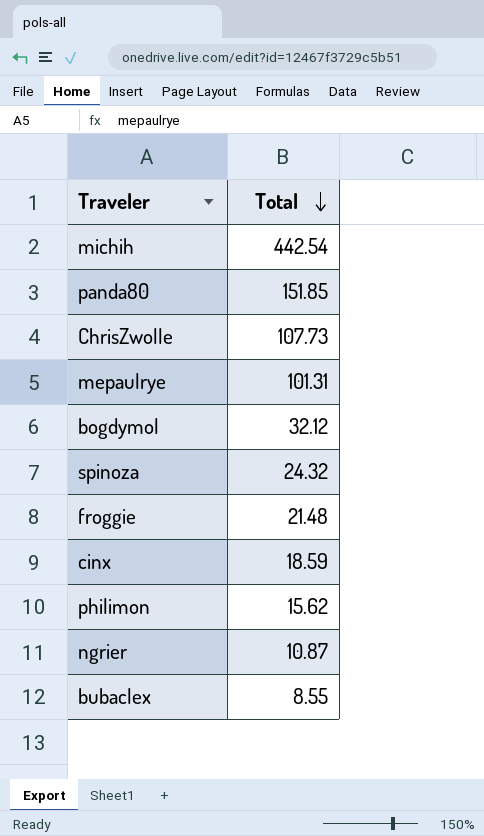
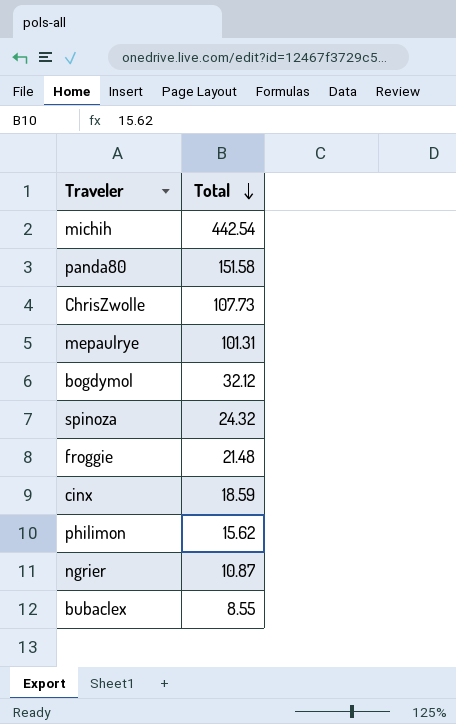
panda80 | Total: 151.85 -> 151.58

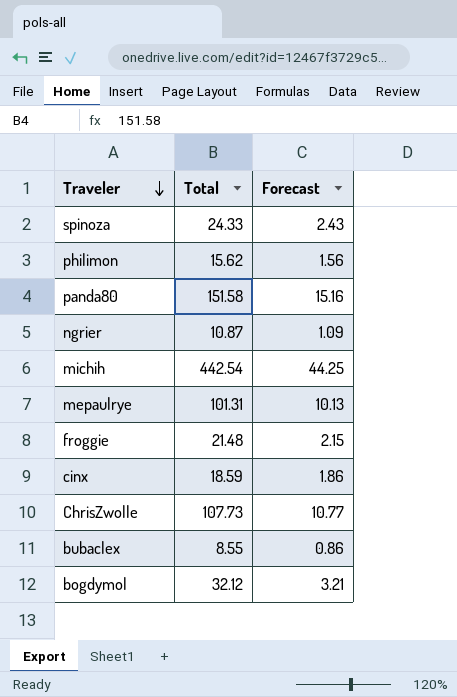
row order: Total descending -> Traveler descending
column Forecast | formula: none -> [Total] * 0.1
spinoza | Total: 24.32 -> 24.33

